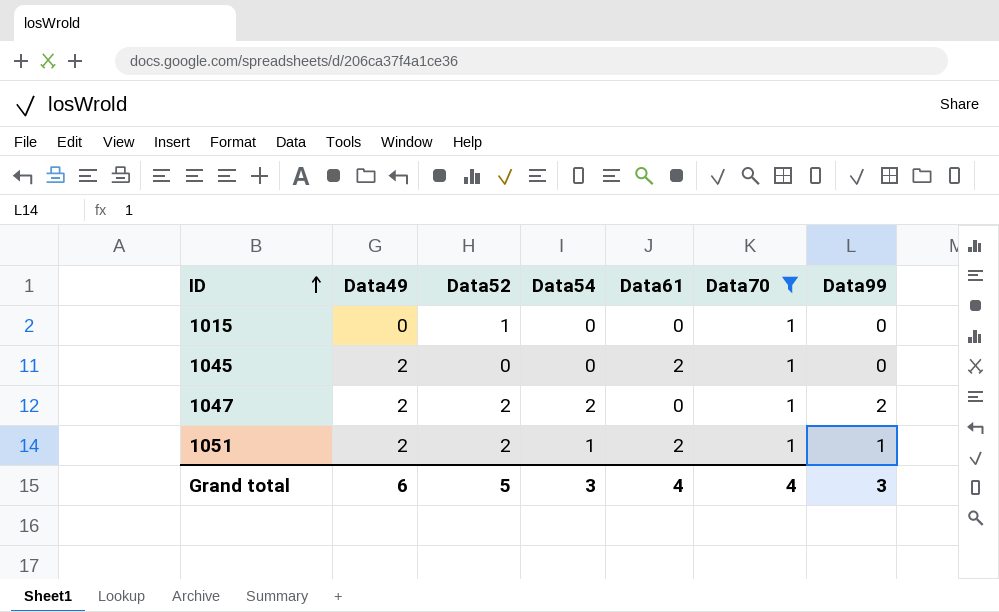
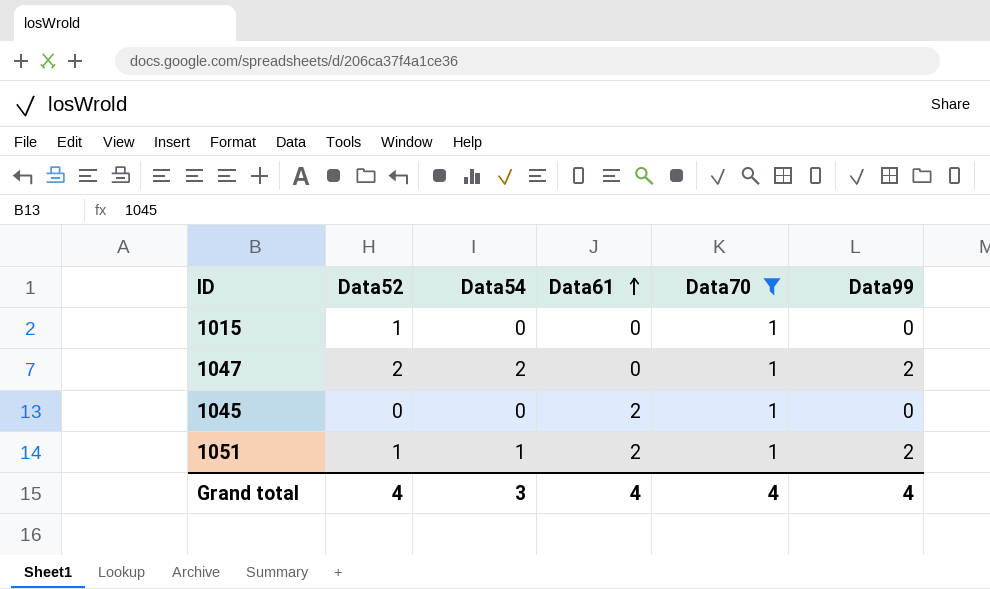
row order: ID ascending -> Data61 ascending
column Data49 | position: 2 -> none
1051 | Data52: 2 -> 1
1051 | Data99: 1 -> 2
Grand total | Data52: 5 -> 4
Grand total | Data99: 3 -> 4

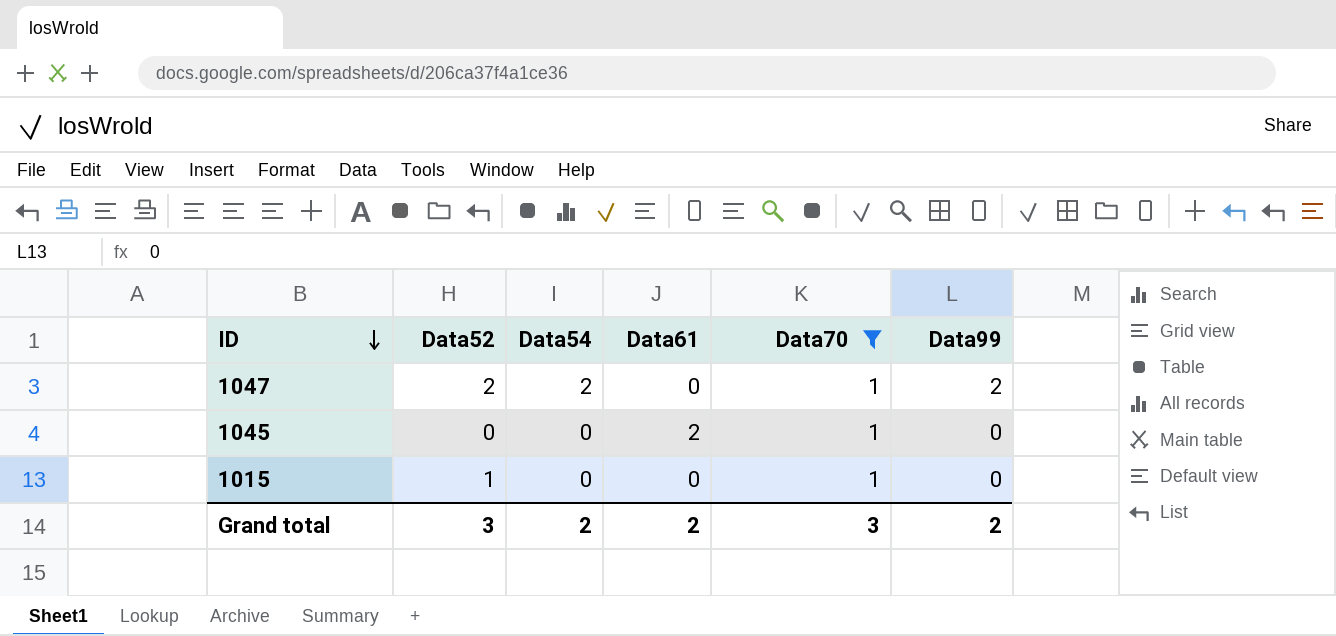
row order: Data61 ascending -> ID descending
row 1051: 1 | 1 | 2 | 1 | 2 -> none
Grand total | Data52: 4 -> 3
Grand total | Data54: 3 -> 2
Grand total | Data61: 4 -> 2
Grand total | Data70: 4 -> 3
Grand total | Data99: 4 -> 2

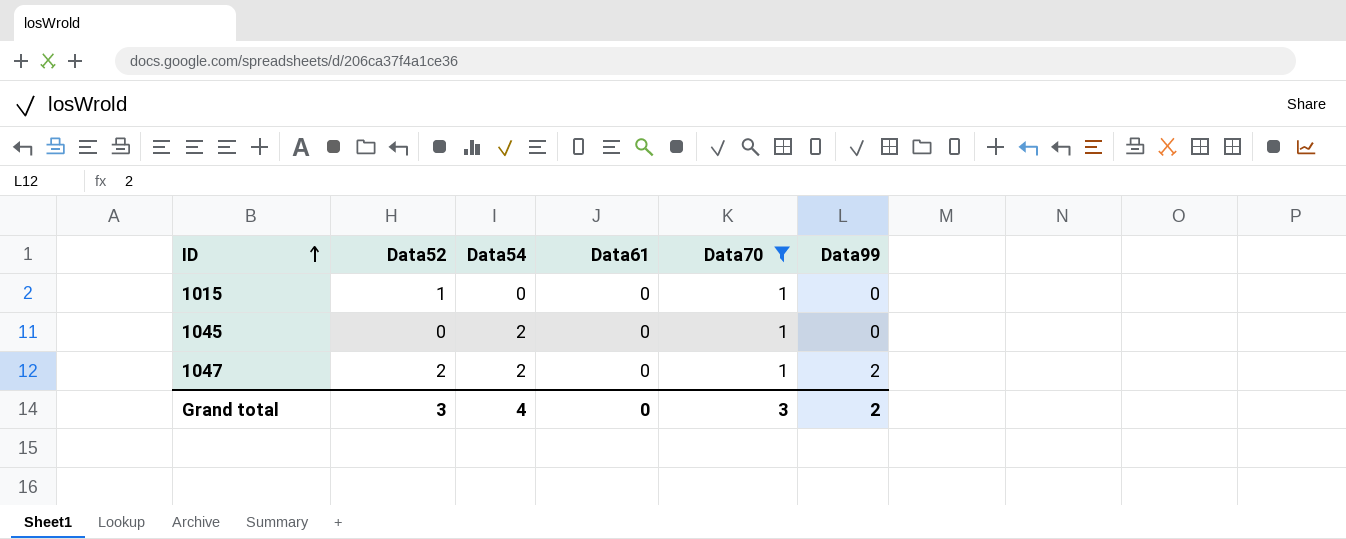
row order: ID descending -> ID ascending
1045 | Data54: 0 -> 2
1045 | Data61: 2 -> 0
Grand total | Data54: 2 -> 4
Grand total | Data61: 2 -> 0

